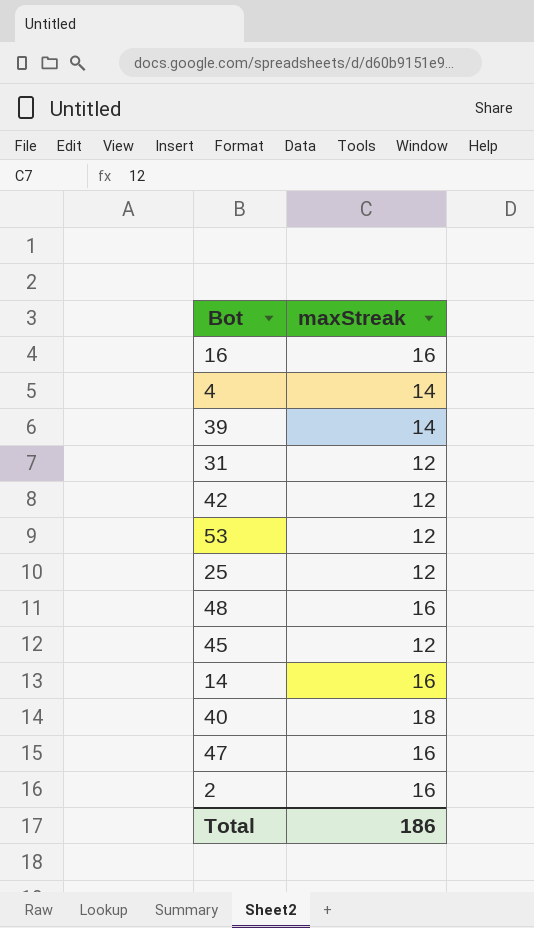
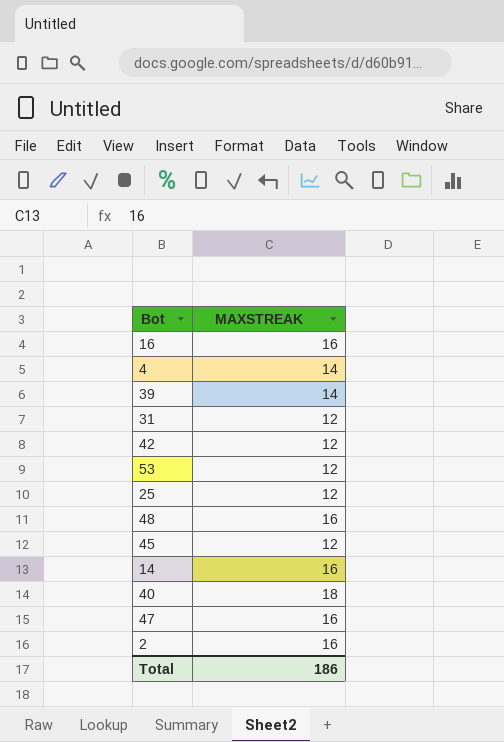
column name: maxStreak -> MAXSTREAK

